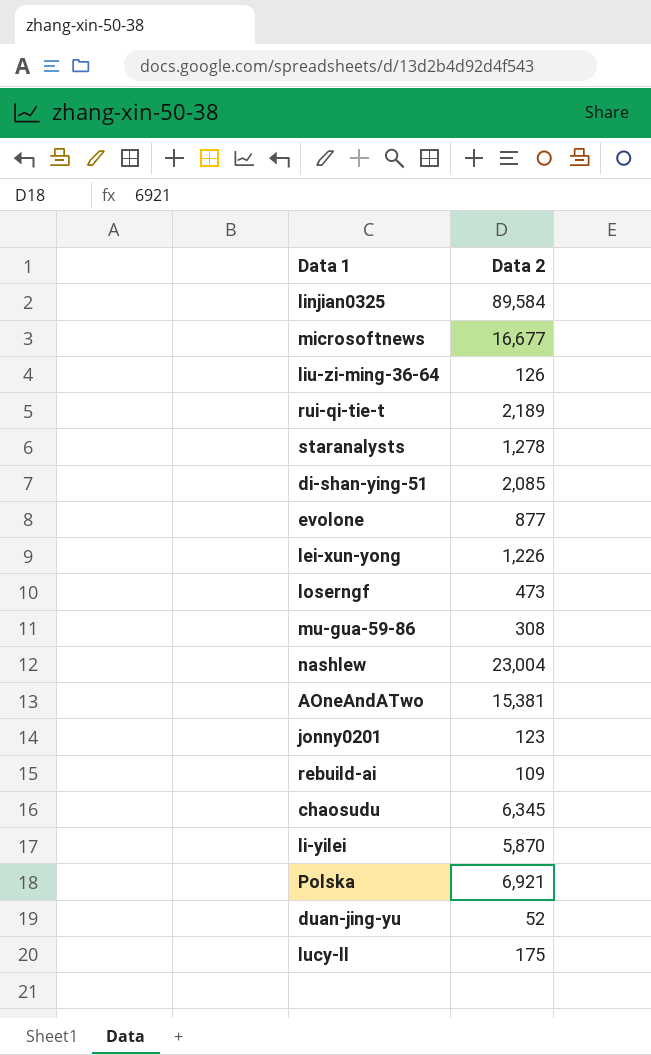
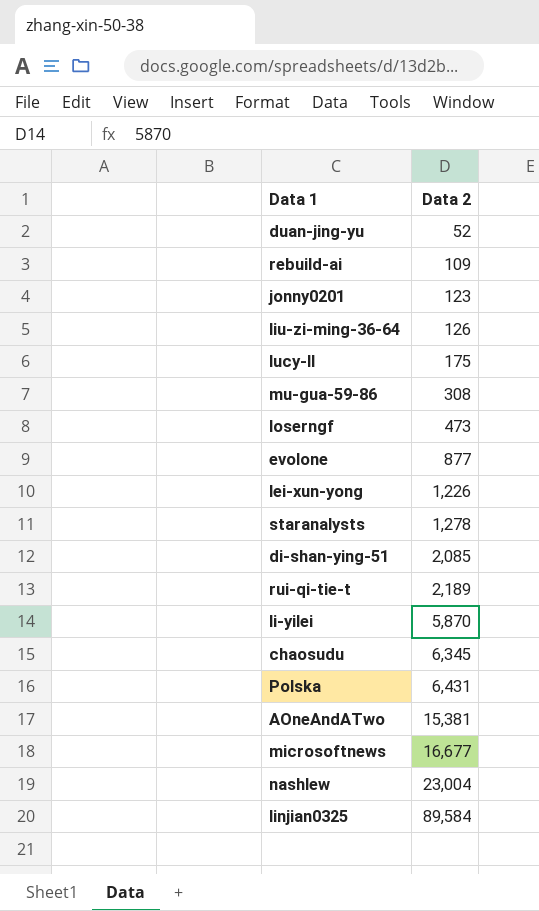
row order: none -> Data 2 ascending
Polska | Data 2: 6,921 -> 6,431

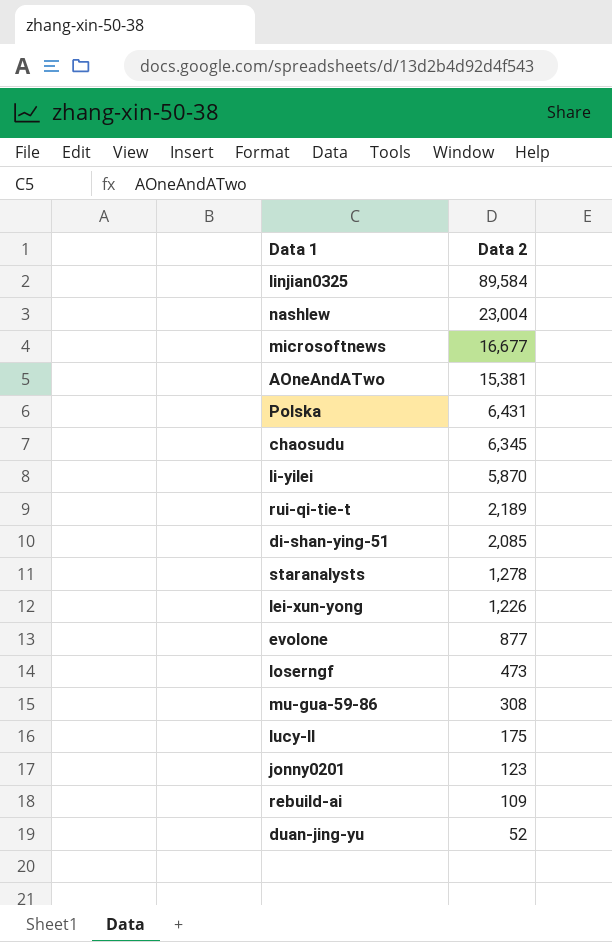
row order: Data 2 ascending -> Data 2 descending
row liu-zi-ming-36-64: 126 -> none

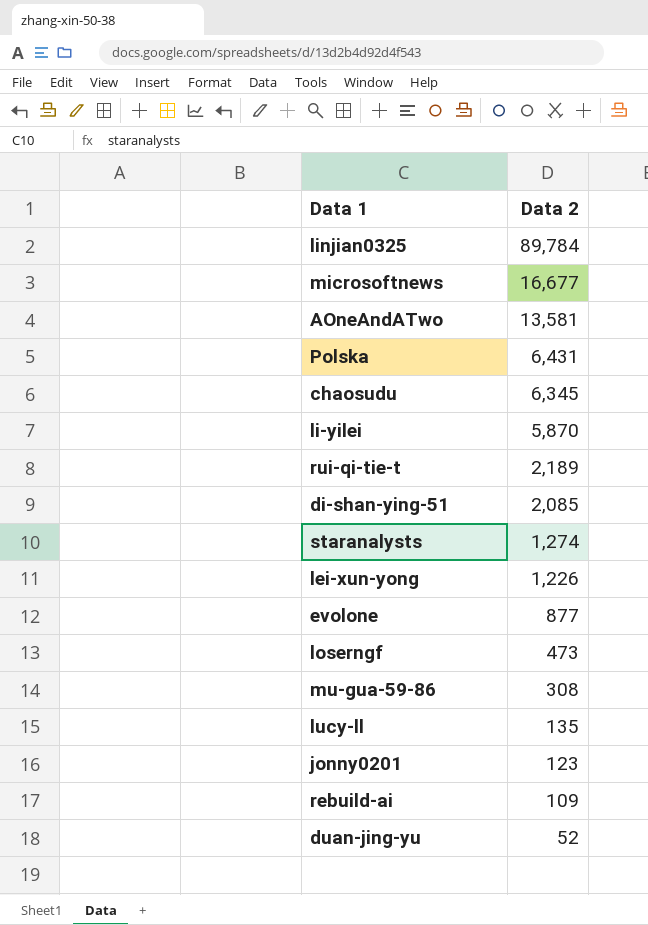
row nashlew: 23,004 -> none
linjian0325 | Data 2: 89,584 -> 89,784
AOneAndATwo | Data 2: 15,381 -> 13,581
staranalysts | Data 2: 1,278 -> 1,274
lucy-ll | Data 2: 175 -> 135

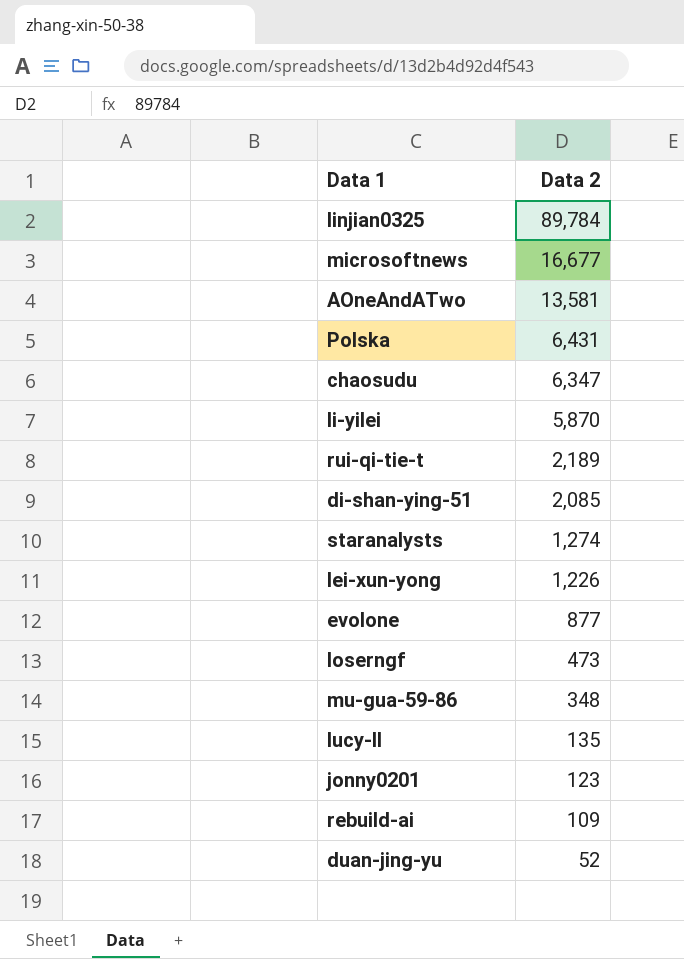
chaosudu | Data 2: 6,345 -> 6,347
mu-gua-59-86 | Data 2: 308 -> 348

